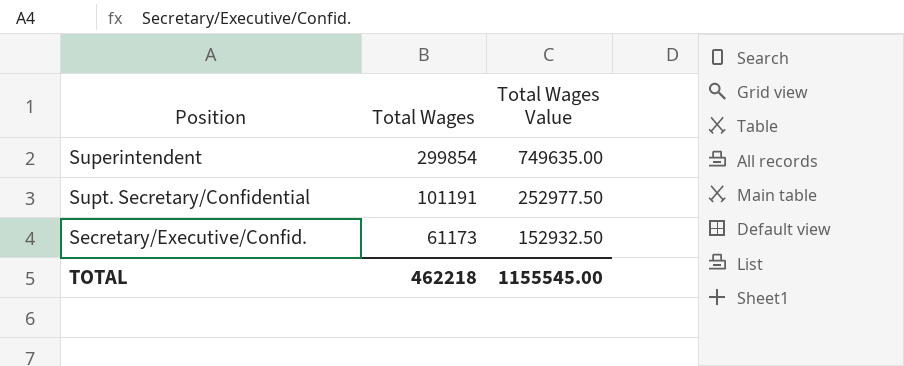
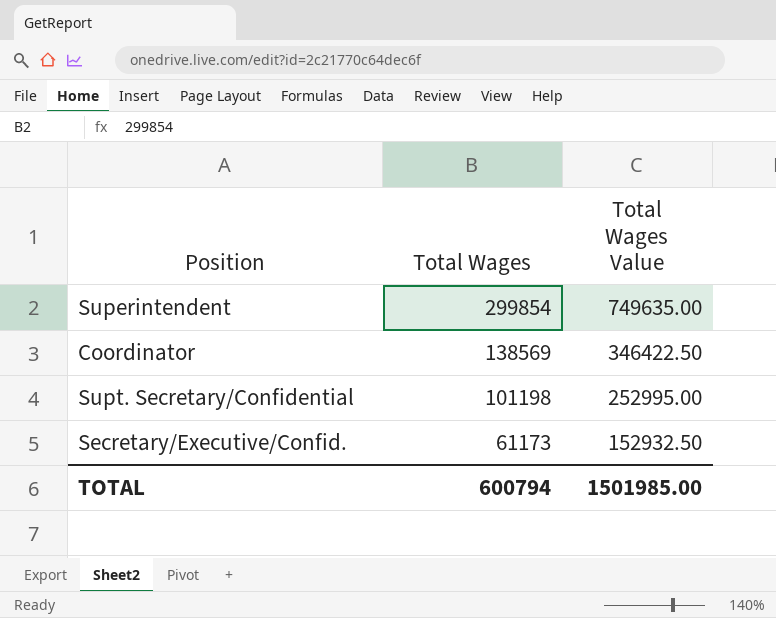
row Coordinator: none -> 138569 | 346422.50
Supt. Secretary/Confidential | Total Wages: 101191 -> 101198
Supt. Secretary/Confidential | Total Wages Value: 252977.50 -> 252995.00
TOTAL | Total Wages: 462218 -> 600794
TOTAL | Total Wages Value: 1155545.00 -> 1501985.00

